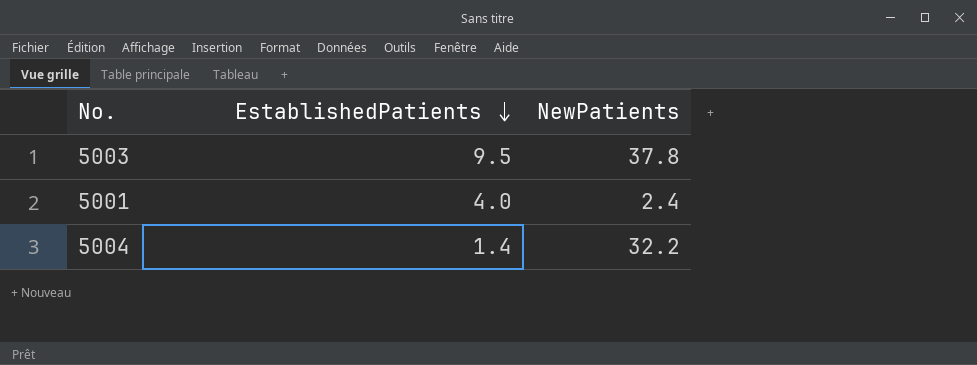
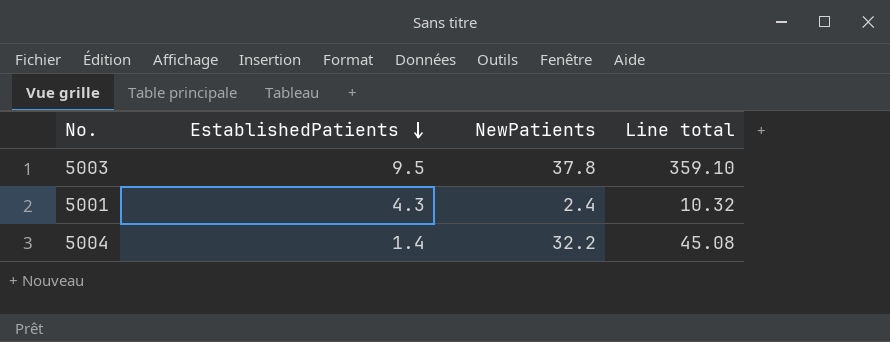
column Line total | formula: none -> [EstablishedPatients] * [NewPatients]
5001 | EstablishedPatients: 4.0 -> 4.3

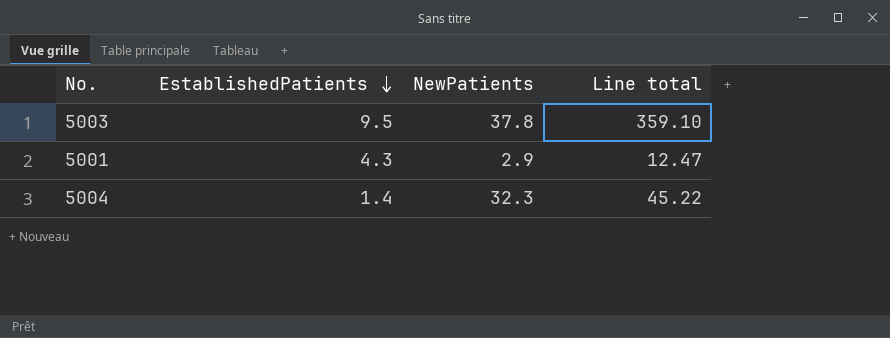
5001 | NewPatients: 2.4 -> 2.9
5001 | Line total: 10.32 -> 12.47
5004 | NewPatients: 32.2 -> 32.3
5004 | Line total: 45.08 -> 45.22

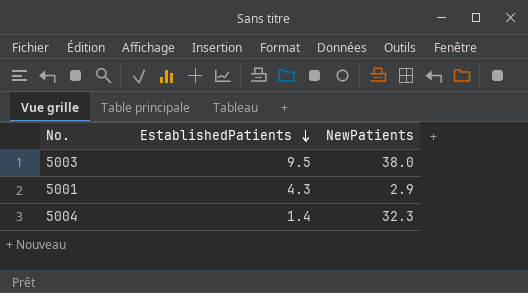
column Line total | formula: [EstablishedPatients] * [NewPatients] -> none
5003 | NewPatients: 37.8 -> 38.0

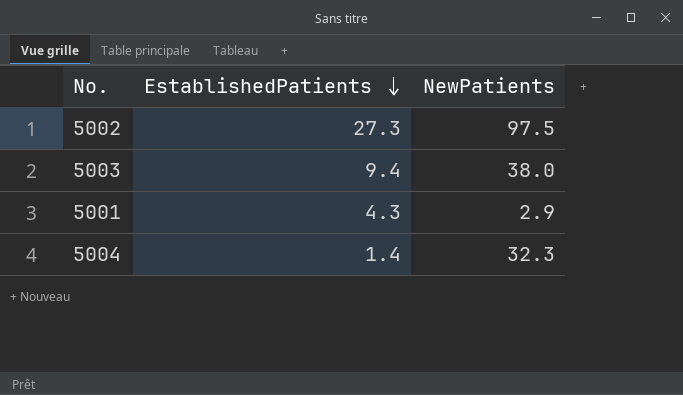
row 5002: none -> 27.3 | 97.5
5003 | EstablishedPatients: 9.5 -> 9.4

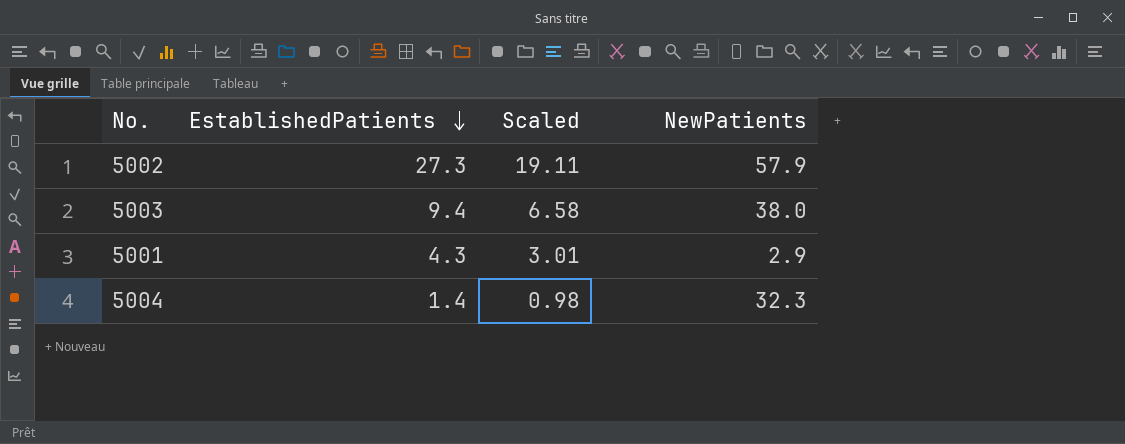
column Scaled | formula: none -> [EstablishedPatients] * 0.7
5002 | NewPatients: 97.5 -> 57.9

